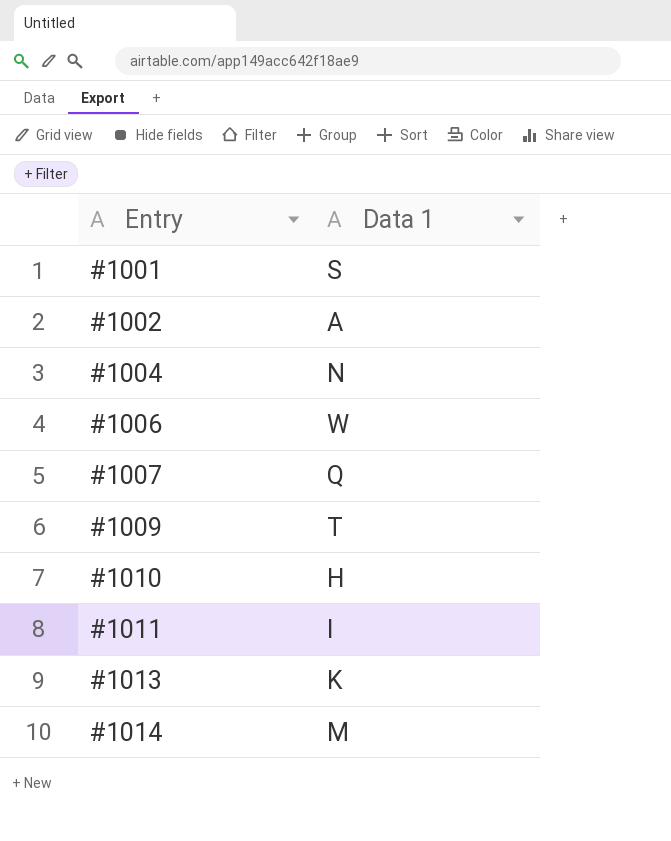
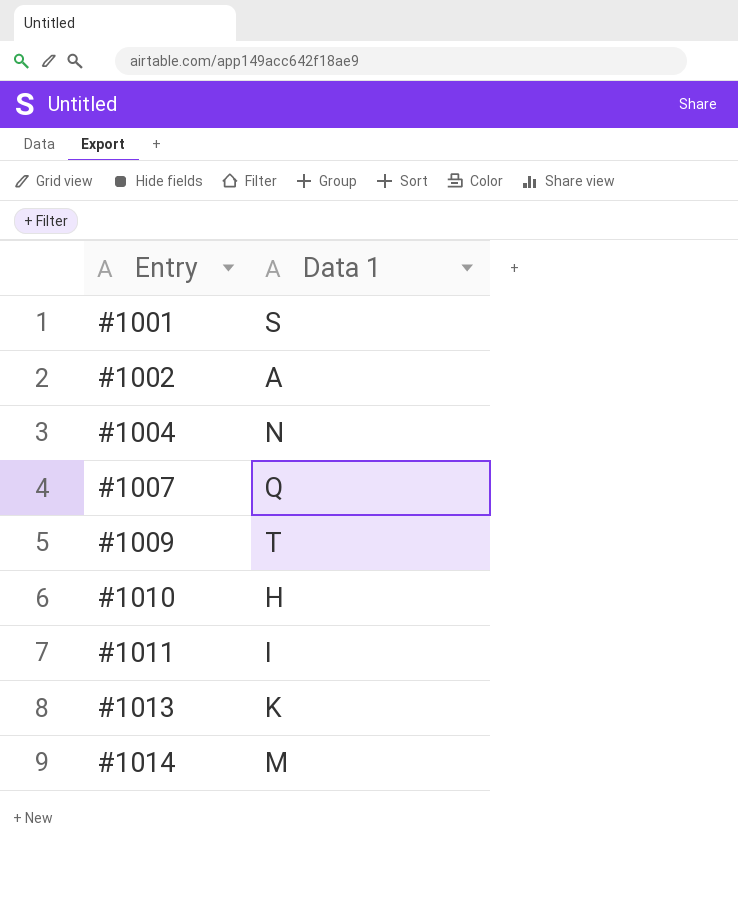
row #1006: W -> none

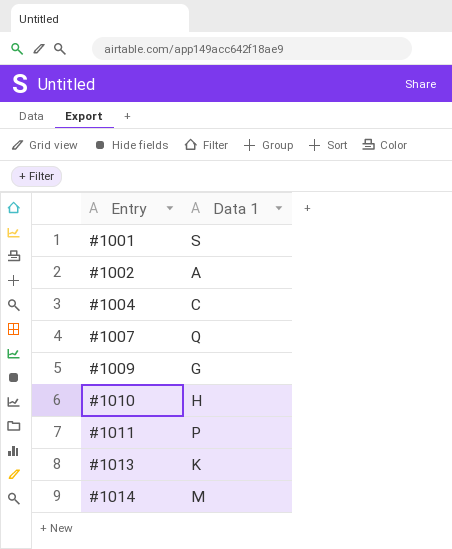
#1004 | Data 1: N -> C
#1009 | Data 1: T -> G
#1011 | Data 1: I -> P

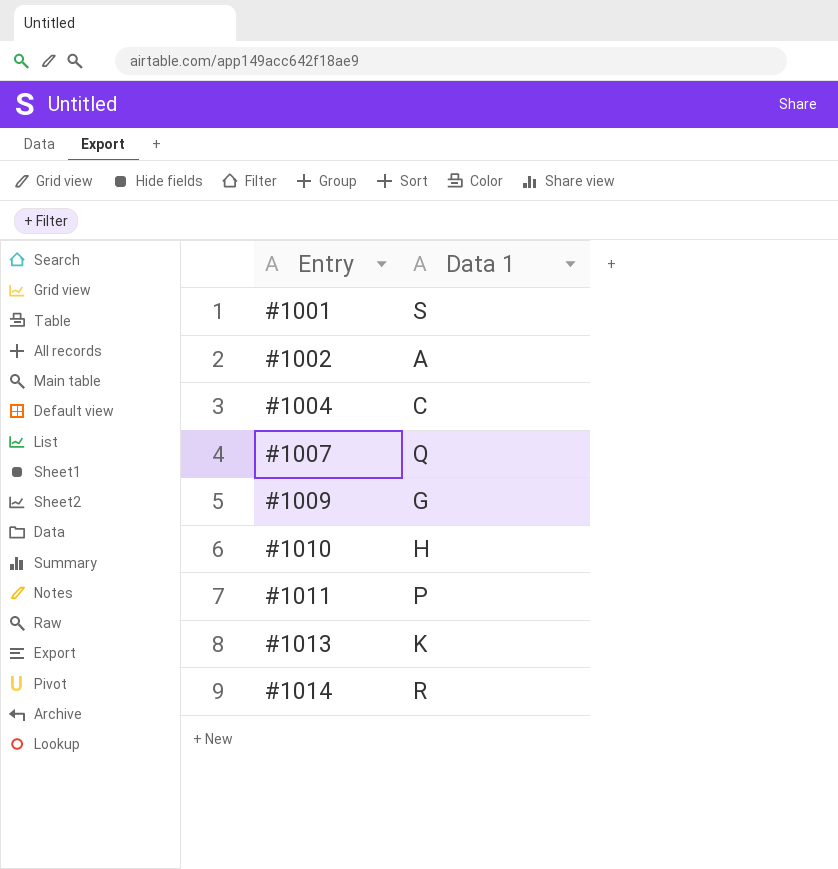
#1014 | Data 1: M -> R

